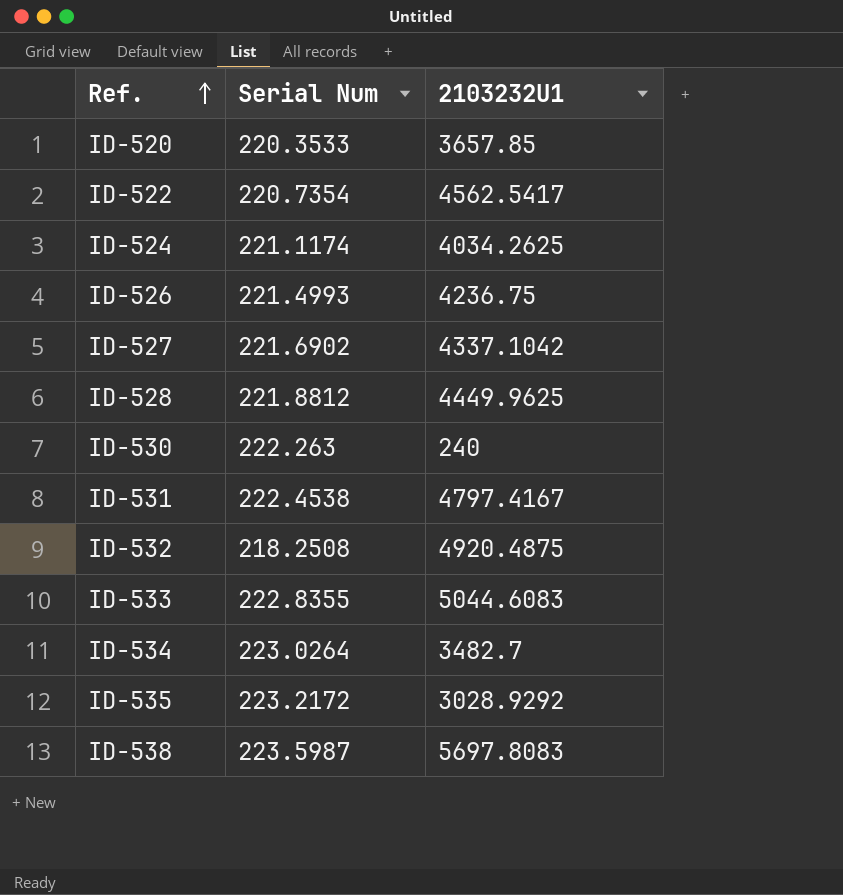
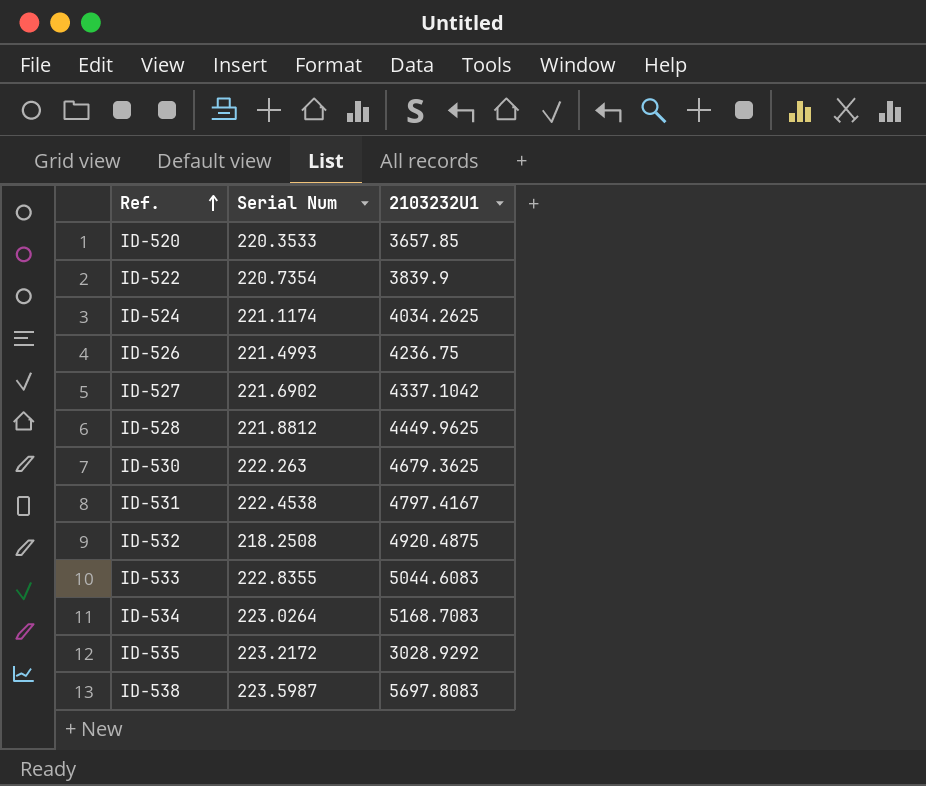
ID-522 | 2103232U1: 4562.5417 -> 3839.9
ID-530 | 2103232U1: 240 -> 4679.3625
ID-534 | 2103232U1: 3482.7 -> 5168.7083

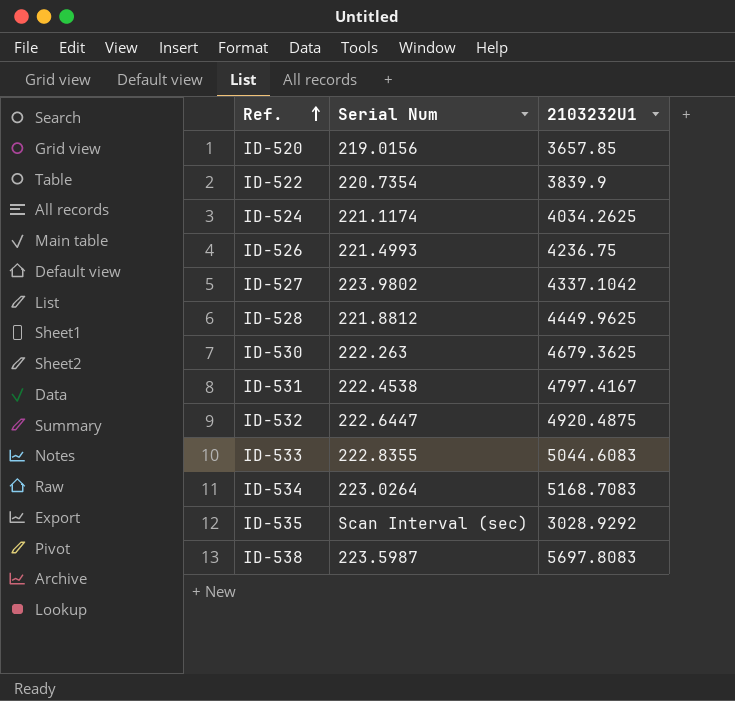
ID-520 | Serial Num: 220.3533 -> 219.0156
ID-527 | Serial Num: 221.6902 -> 223.9802
ID-532 | Serial Num: 218.2508 -> 222.6447
ID-535 | Serial Num: 223.2172 -> Scan Interval (sec)

